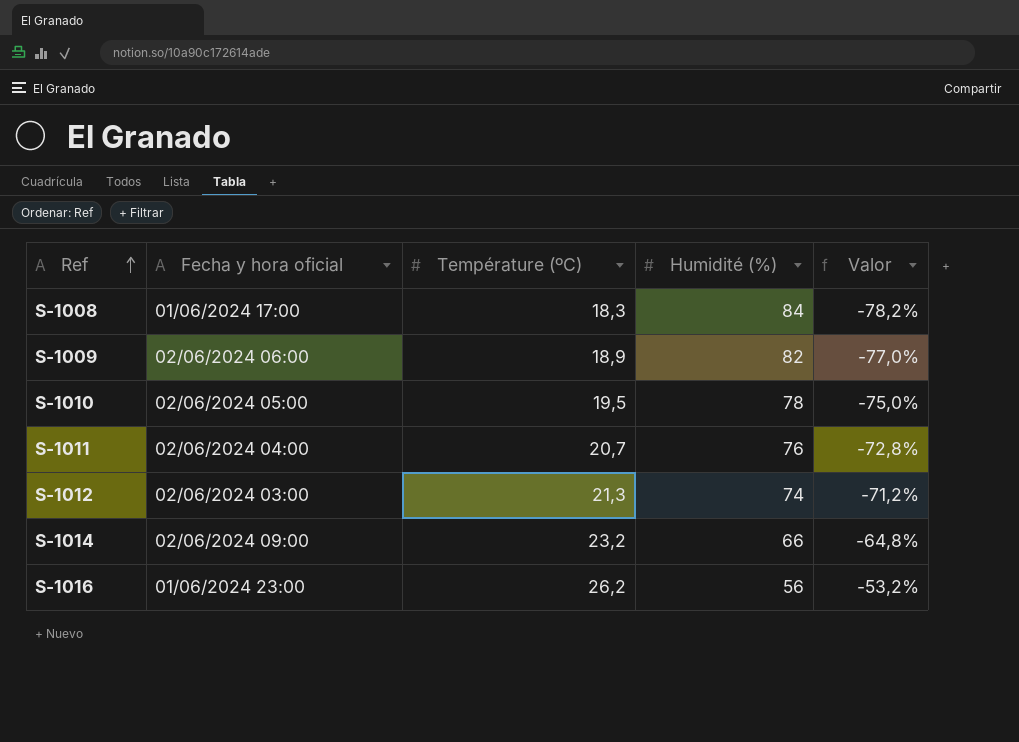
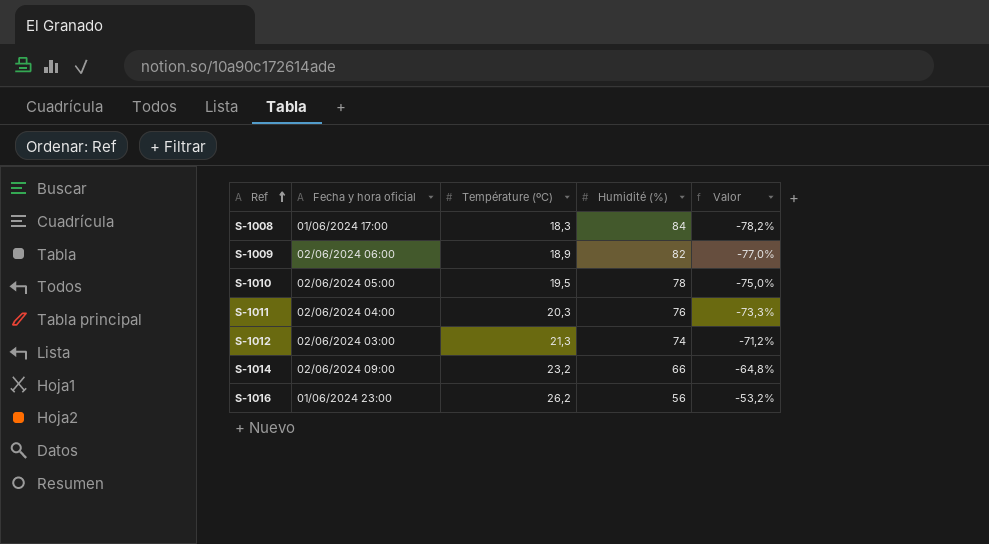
S-1011 | Température (ºC): 20,7 -> 20,3
S-1011 | Valor: -72,8% -> -73,3%

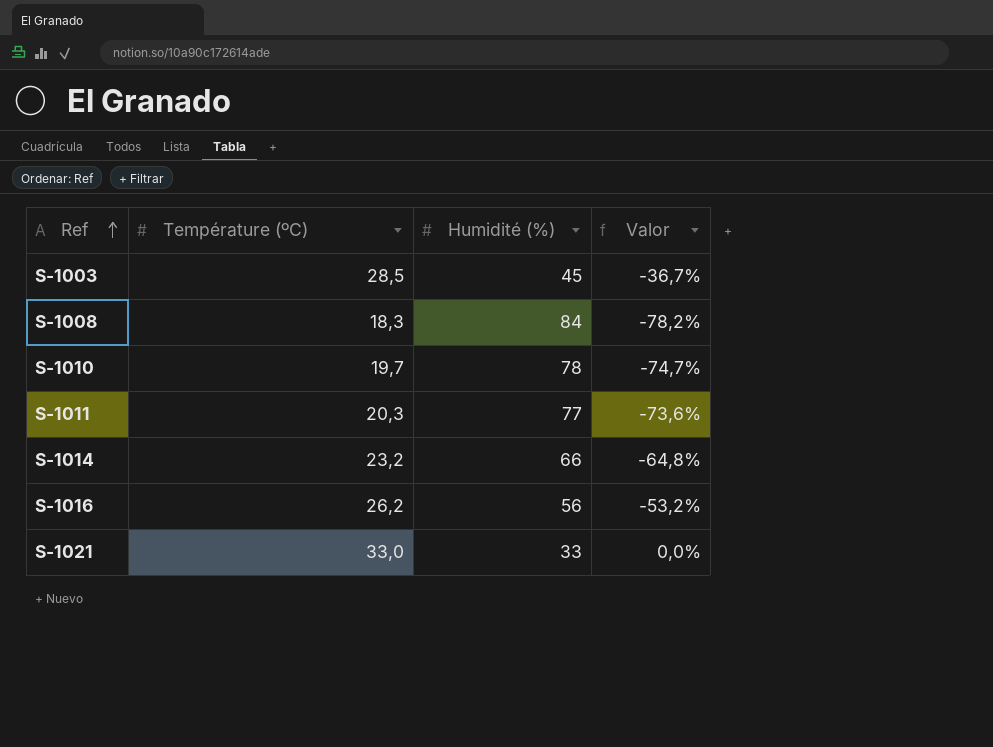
column Fecha y hora oficial | position: 2 -> none
row S-1009: 02/06/2024 06:00 | 18,9 | 82 | -77,0% -> none
row S-1012: 02/06/2024 03:00 | 21,3 | 74 | -71,2% -> none
row S-1003: none -> 28,5 | 45 | -36,7%
S-1010 | Température (ºC): 19,5 -> 19,7
S-1010 | Valor: -75,0% -> -74,7%
S-1011 | Humidité (%): 76 -> 77
S-1011 | Valor: -73,3% -> -73,6%
row S-1021: none -> 33,0 | 33 | 0,0%

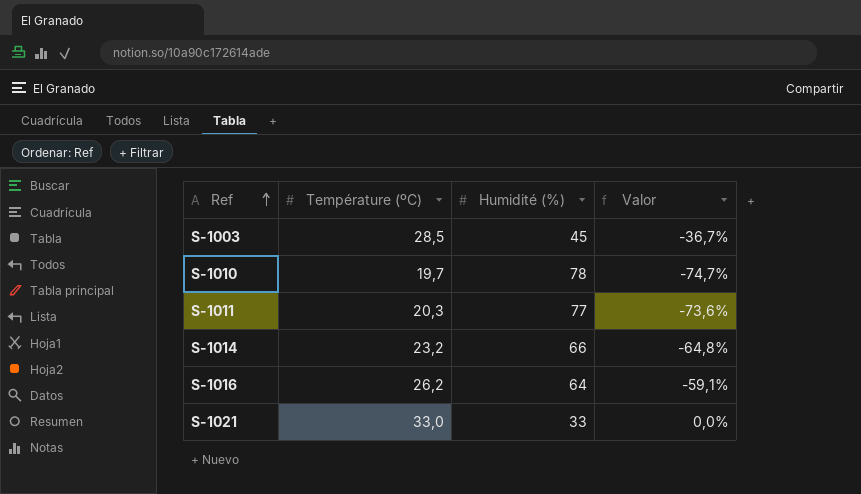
row S-1008: 18,3 | 84 | -78,2% -> none
S-1016 | Humidité (%): 56 -> 64
S-1016 | Valor: -53,2% -> -59,1%

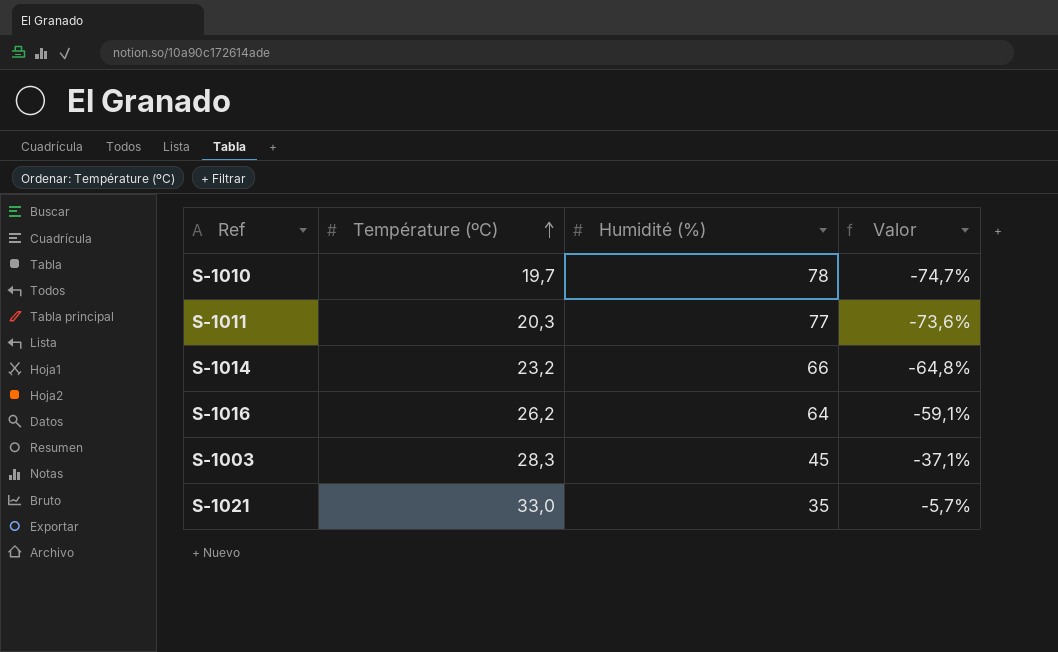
row order: Ref ascending -> Température (ºC) ascending
S-1003 | Température (ºC): 28,5 -> 28,3
S-1003 | Valor: -36,7% -> -37,1%
S-1021 | Humidité (%): 33 -> 35
S-1021 | Valor: 0,0% -> -5,7%

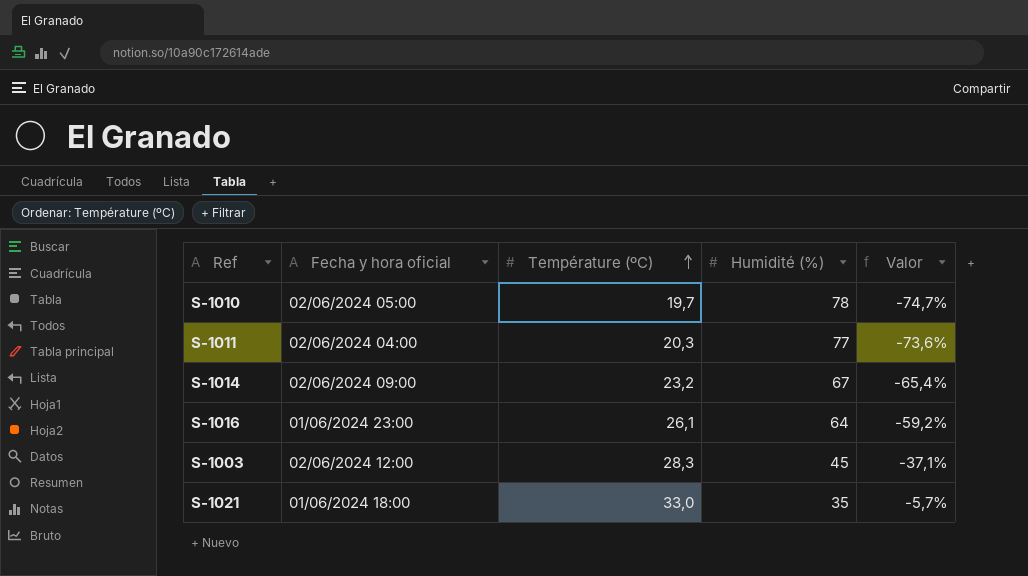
column Fecha y hora oficial | position: none -> 2
S-1014 | Humidité (%): 66 -> 67
S-1014 | Valor: -64,8% -> -65,4%
S-1016 | Température (ºC): 26,2 -> 26,1
S-1016 | Valor: -59,1% -> -59,2%

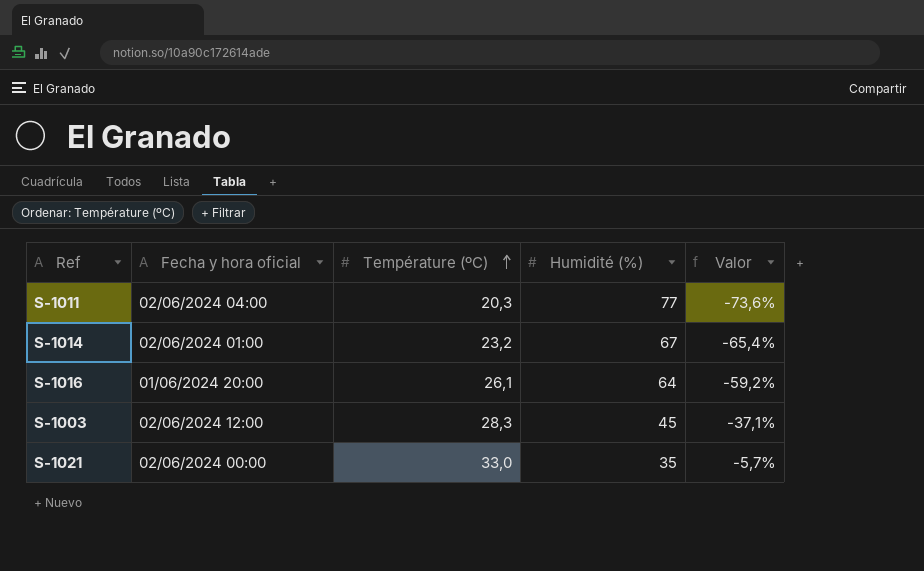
row S-1010: 02/06/2024 05:00 | 19,7 | 78 | -74,7% -> none
S-1014 | Fecha y hora oficial: 02/06/2024 09:00 -> 02/06/2024 01:00
S-1016 | Fecha y hora oficial: 01/06/2024 23:00 -> 01/06/2024 20:00
S-1021 | Fecha y hora oficial: 01/06/2024 18:00 -> 02/06/2024 00:00

